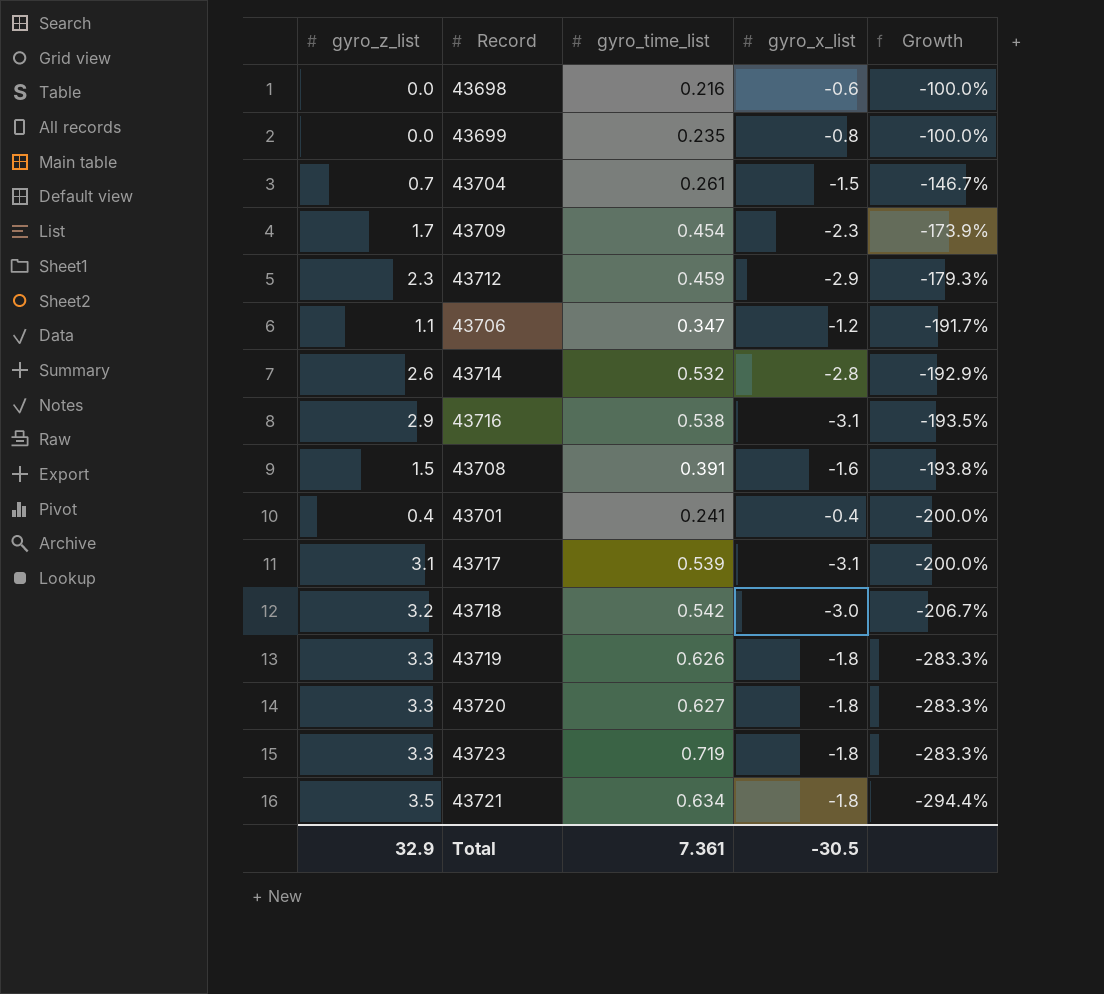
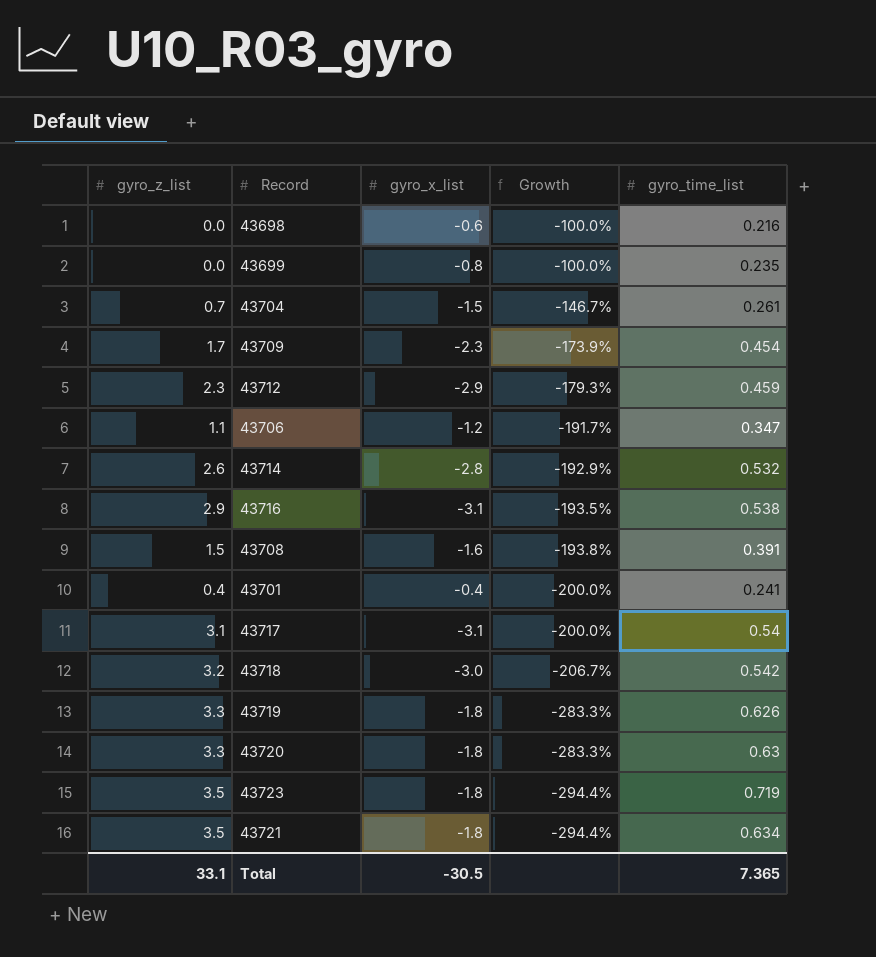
column gyro_time_list | position: 3 -> 5
43717 | gyro_time_list: 0.539 -> 0.54
43720 | gyro_time_list: 0.627 -> 0.63
43723 | gyro_z_list: 3.3 -> 3.5
43723 | Growth: -283.3% -> -294.4%
Total | gyro_z_list: 32.9 -> 33.1
Total | gyro_time_list: 7.361 -> 7.365

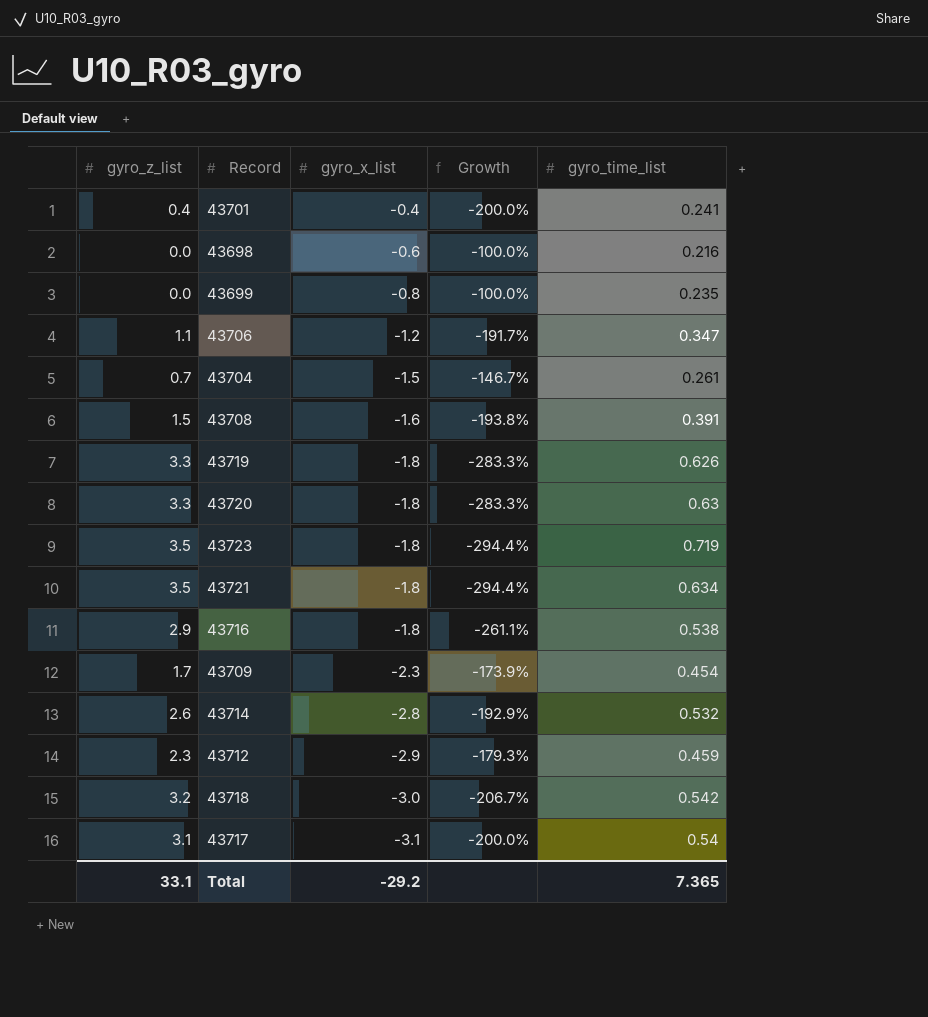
row order: Growth descending -> gyro_x_list descending
43716 | gyro_x_list: -3.1 -> -1.8
43716 | Growth: -193.5% -> -261.1%
Total | gyro_x_list: -30.5 -> -29.2

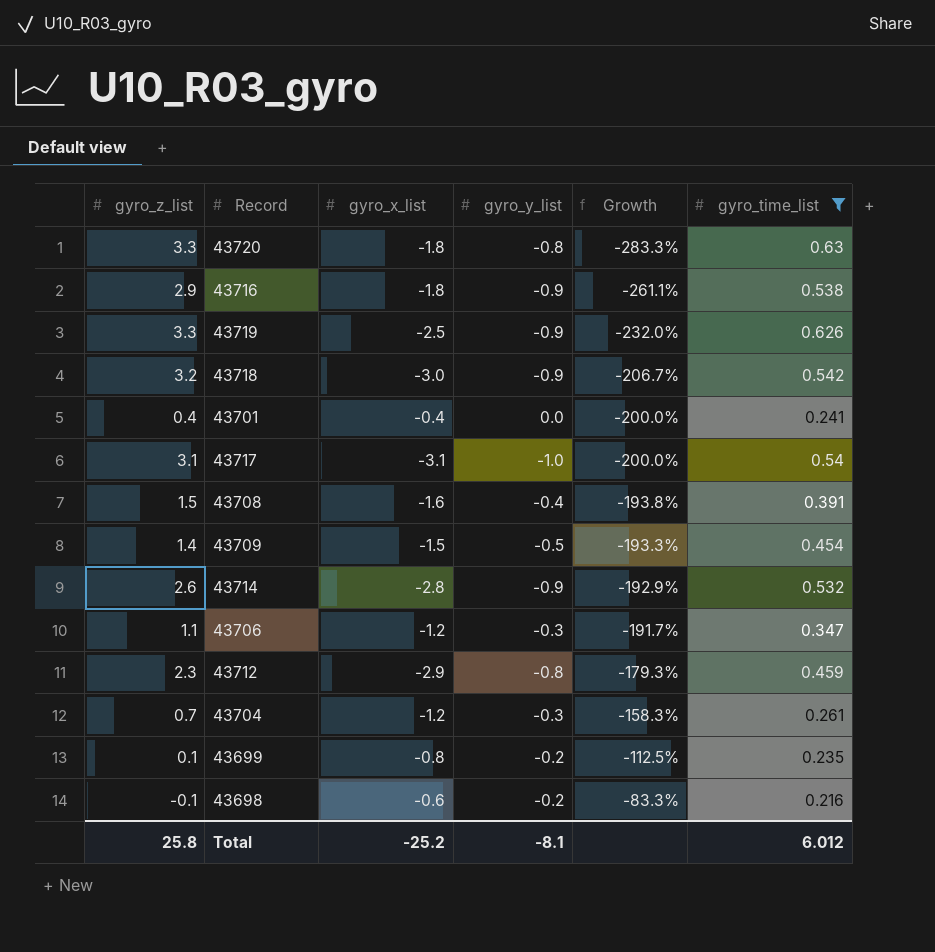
filter: none -> gyro_time_list <= 0.63
row order: gyro_x_list descending -> Growth ascending
column gyro_y_list | position: none -> 4
43719 | gyro_x_list: -1.8 -> -2.5
43719 | Growth: -283.3% -> -232.0%
43709 | gyro_z_list: 1.7 -> 1.4
43709 | gyro_x_list: -2.3 -> -1.5
43709 | Growth: -173.9% -> -193.3%
43704 | gyro_x_list: -1.5 -> -1.2
43704 | Growth: -146.7% -> -158.3%
43699 | gyro_z_list: 0.0 -> 0.1
43699 | Growth: -100.0% -> -112.5%
43698 | gyro_z_list: 0.0 -> -0.1
43698 | Growth: -100.0% -> -83.3%
Total | gyro_z_list: 33.1 -> 25.8
Total | gyro_x_list: -29.2 -> -25.2
Total | gyro_time_list: 7.365 -> 6.012

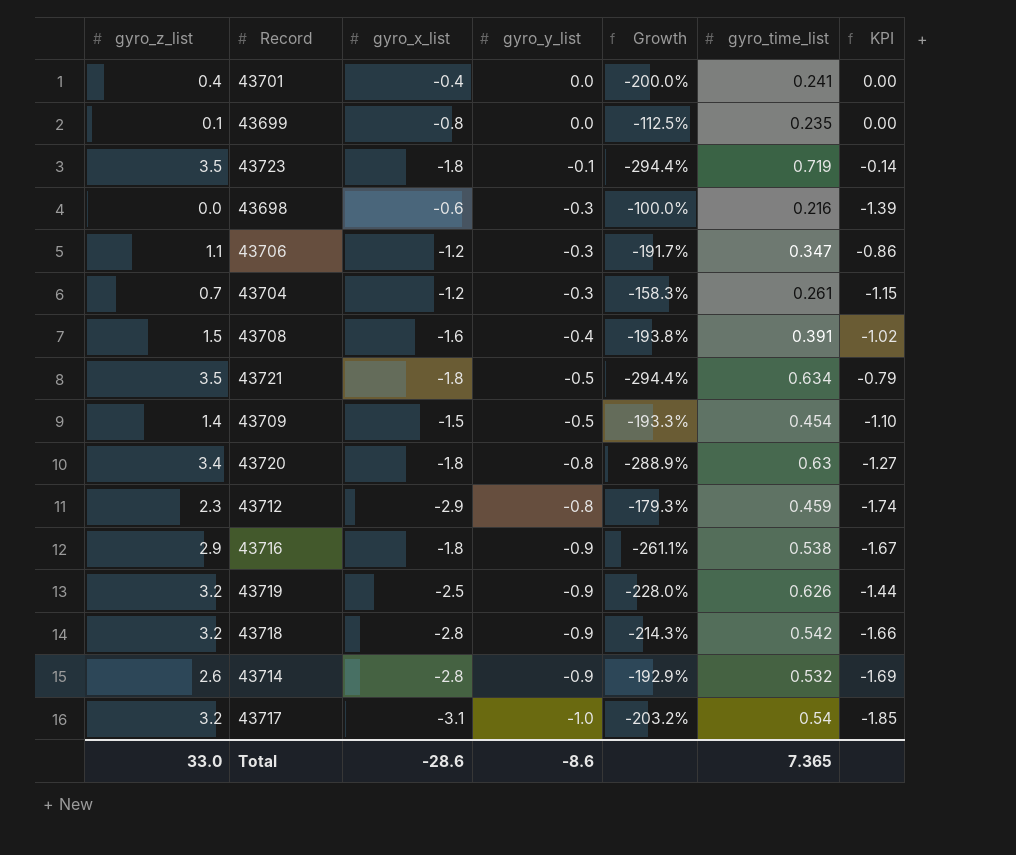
filter: gyro_time_list <= 0.63 -> none
row order: Growth ascending -> gyro_y_list descending
column KPI | formula: none -> [gyro_y_list] / [gyro_time_list]
43699 | gyro_y_list: -0.2 -> 0.0
43698 | gyro_z_list: -0.1 -> 0.0
43698 | gyro_y_list: -0.2 -> -0.3
43698 | Growth: -83.3% -> -100.0%
43720 | gyro_z_list: 3.3 -> 3.4
43720 | Growth: -283.3% -> -288.9%
43719 | gyro_z_list: 3.3 -> 3.2
43719 | Growth: -232.0% -> -228.0%
43718 | gyro_x_list: -3.0 -> -2.8
43718 | Growth: -206.7% -> -214.3%
43717 | gyro_z_list: 3.1 -> 3.2
43717 | Growth: -200.0% -> -203.2%
Total | gyro_z_list: 25.8 -> 33.0
Total | gyro_x_list: -25.2 -> -28.6
Total | gyro_y_list: -8.1 -> -8.6
Total | gyro_time_list: 6.012 -> 7.365

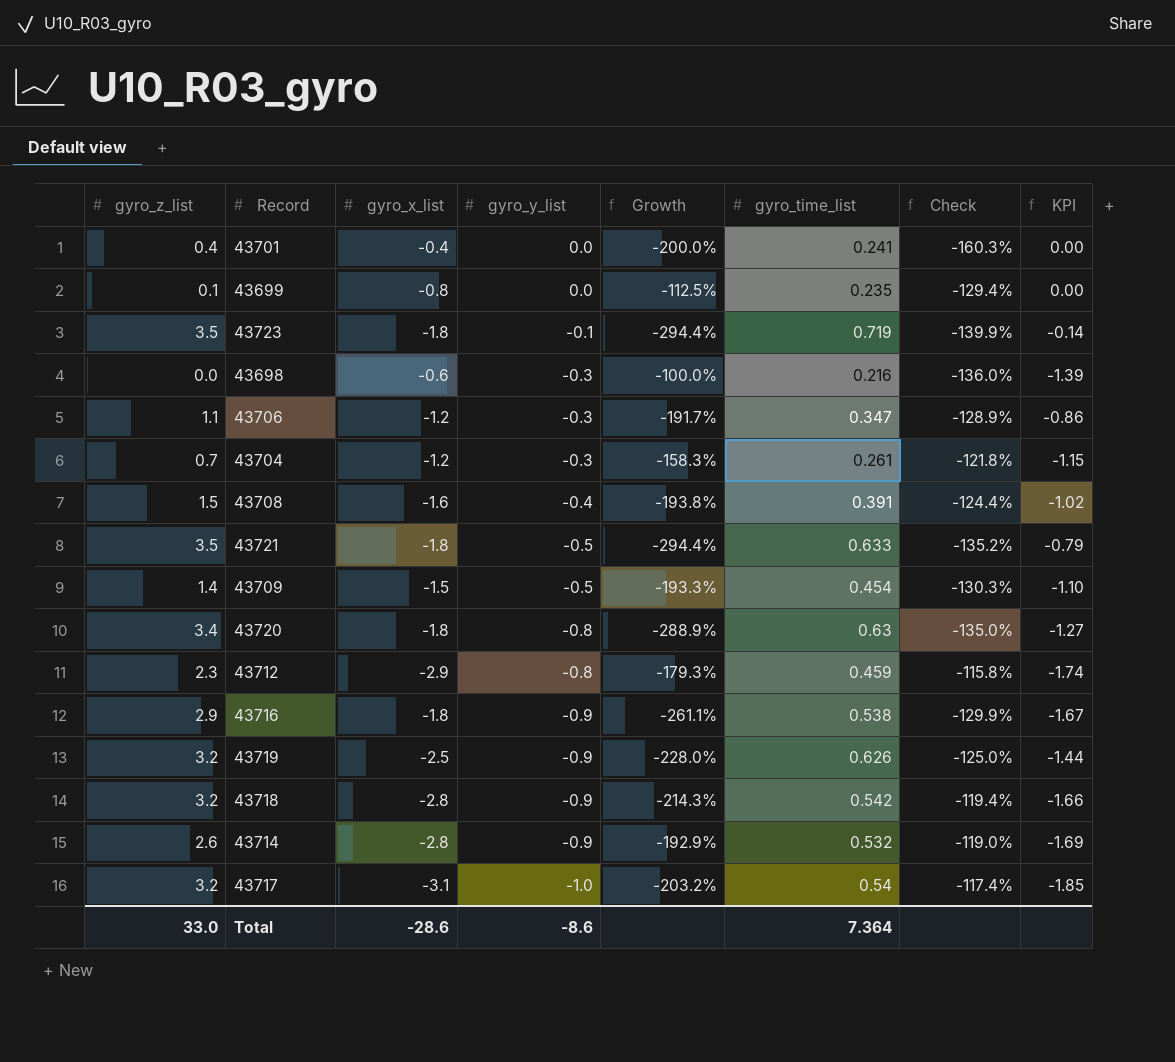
column Check | formula: none -> ([gyro_time_list] - [gyro_x_list]) / [gyro_x_list]
43721 | gyro_time_list: 0.634 -> 0.633
Total | gyro_time_list: 7.365 -> 7.364

